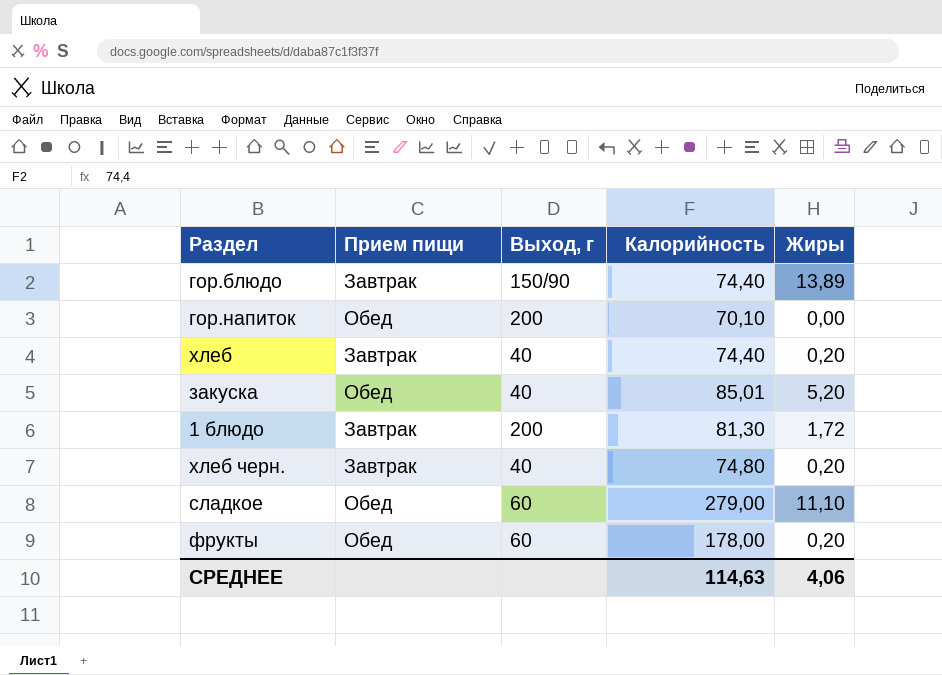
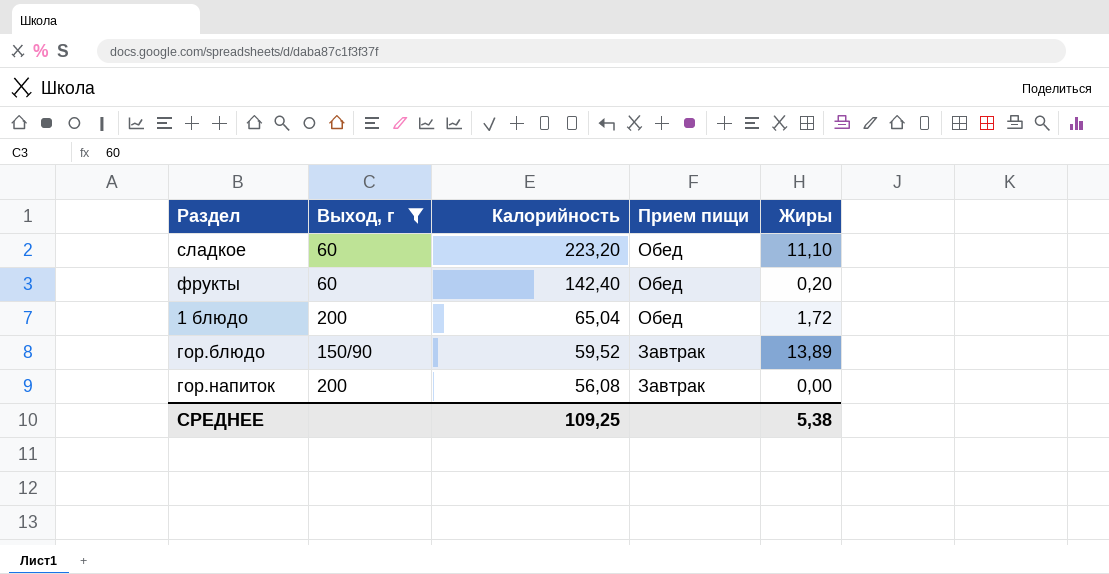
filter: none -> Выход, г != 40
row order: none -> Калорийность descending
column Прием пищи | position: 2 -> 4
сладкое | Калорийность: 279,00 -> 223,20
фрукты | Калорийность: 178,00 -> 142,40
1 блюдо | Калорийность: 81,30 -> 65,04
1 блюдо | Прием пищи: Завтрак -> Обед
гор.блюдо | Калорийность: 74,40 -> 59,52
гор.напиток | Калорийность: 70,10 -> 56,08
гор.напиток | Прием пищи: Обед -> Завтрак
СРЕДНЕЕ | Калорийность: 114,63 -> 109,25
СРЕДНЕЕ | Жиры: 4,06 -> 5,38

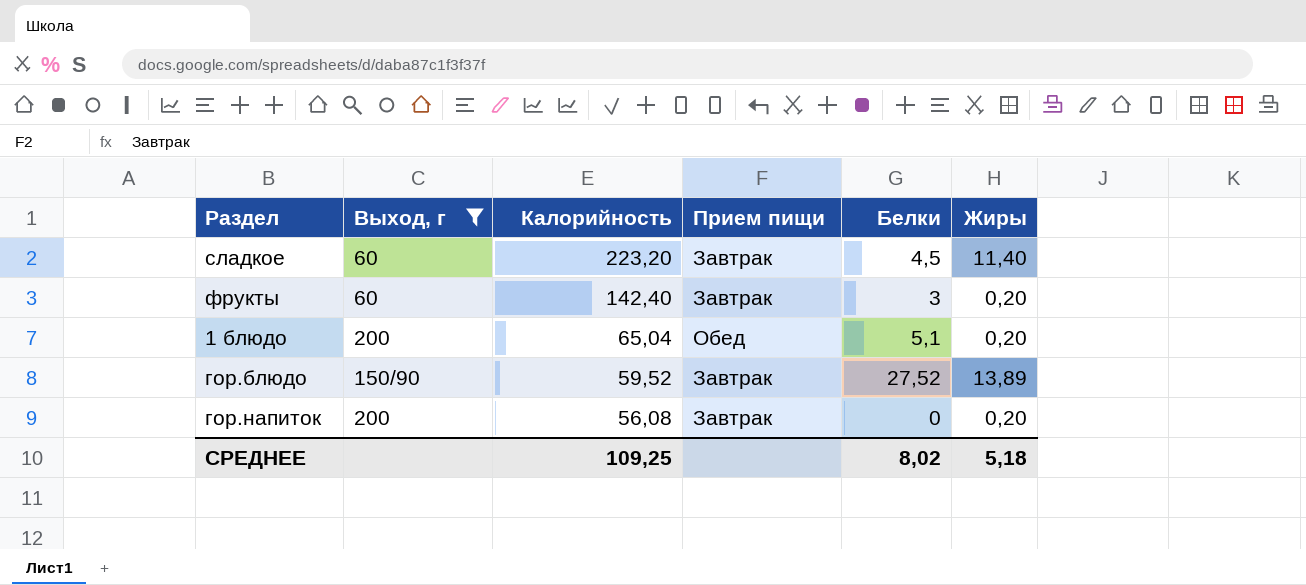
column Белки | position: none -> 5
сладкое | Прием пищи: Обед -> Завтрак
сладкое | Жиры: 11,10 -> 11,40
фрукты | Прием пищи: Обед -> Завтрак
1 блюдо | Жиры: 1,72 -> 0,20
гор.напиток | Жиры: 0,00 -> 0,20
СРЕДНЕЕ | Жиры: 5,38 -> 5,18

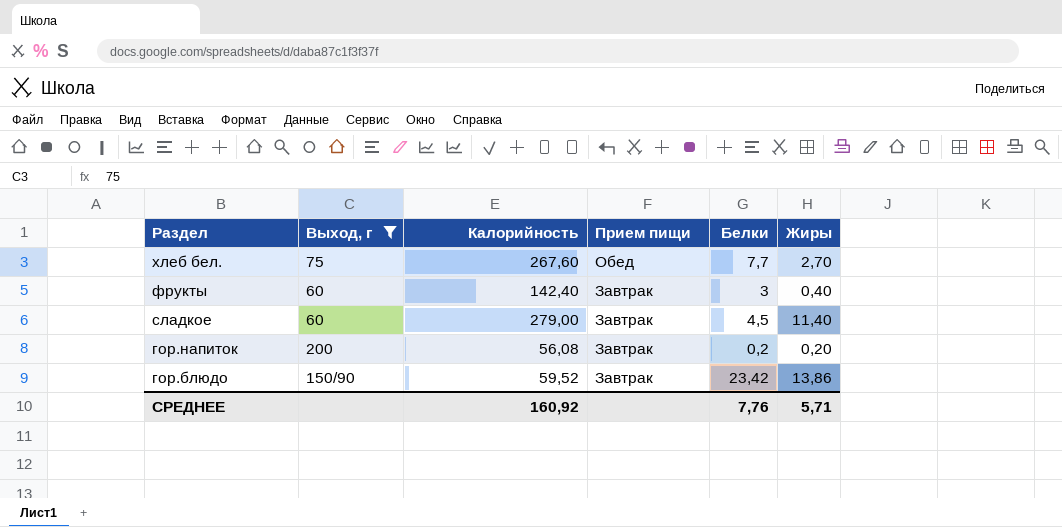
row order: Калорийность descending -> Раздел descending
row 1 блюдо: 200 | 65,04 | Обед | 5,1 | 0,20 -> none
row хлеб бел.: none -> 75 | 267,60 | Обед | 7,7 | 2,70
фрукты | Жиры: 0,20 -> 0,40
сладкое | Калорийность: 223,20 -> 279,00
гор.напиток | Белки: 0 -> 0,2
гор.блюдо | Белки: 27,52 -> 23,42
гор.блюдо | Жиры: 13,89 -> 13,86
СРЕДНЕЕ | Калорийность: 109,25 -> 160,92
СРЕДНЕЕ | Белки: 8,02 -> 7,76
СРЕДНЕЕ | Жиры: 5,18 -> 5,71

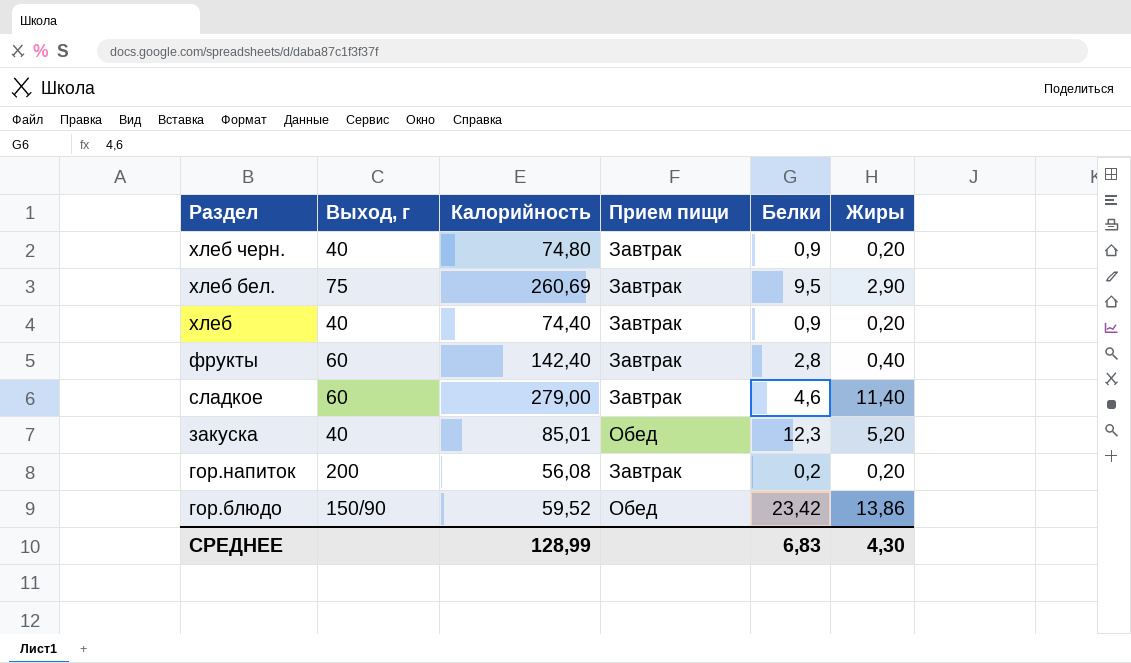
filter: Выход, г != 40 -> none
хлеб бел. | Калорийность: 267,60 -> 260,69
хлеб бел. | Прием пищи: Обед -> Завтрак
хлеб бел. | Белки: 7,7 -> 9,5
хлеб бел. | Жиры: 2,70 -> 2,90
фрукты | Белки: 3 -> 2,8
сладкое | Белки: 4,5 -> 4,6
гор.блюдо | Прием пищи: Завтрак -> Обед
СРЕДНЕЕ | Калорийность: 160,92 -> 128,99
СРЕДНЕЕ | Белки: 7,76 -> 6,83
СРЕДНЕЕ | Жиры: 5,71 -> 4,30

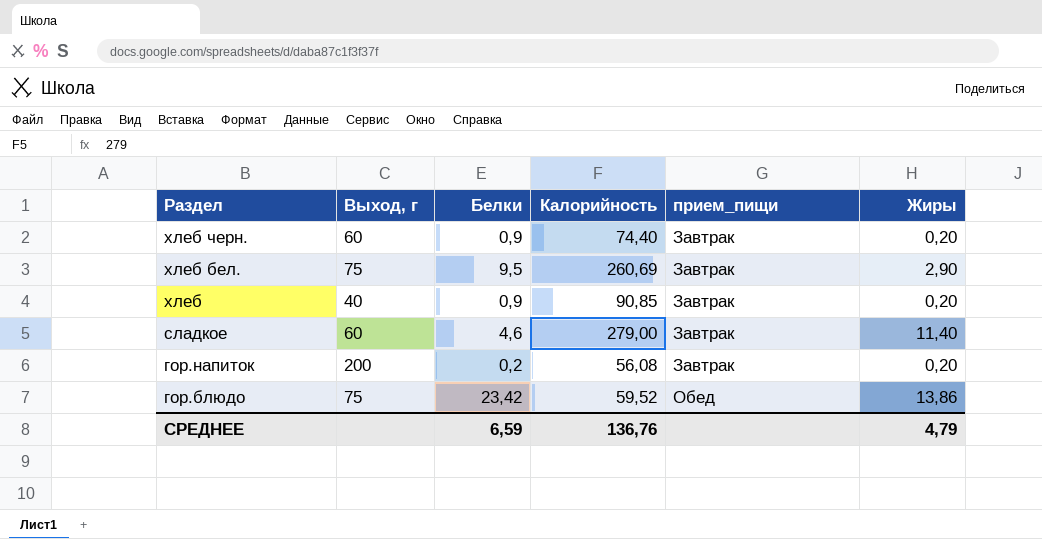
column Белки | position: 5 -> 3
column name: Прием пищи -> прием_пищи
row фрукты: 60 | 142,40 | Завтрак | 2,8 | 0,40 -> none
row закуска: 40 | 85,01 | Обед | 12,3 | 5,20 -> none
хлеб черн. | Выход, г: 40 -> 60
хлеб черн. | Калорийность: 74,80 -> 74,40
хлеб | Калорийность: 74,40 -> 90,85
гор.блюдо | Выход, г: 150/90 -> 75
СРЕДНЕЕ | Белки: 6,83 -> 6,59
СРЕДНЕЕ | Калорийность: 128,99 -> 136,76
СРЕДНЕЕ | Жиры: 4,30 -> 4,79

